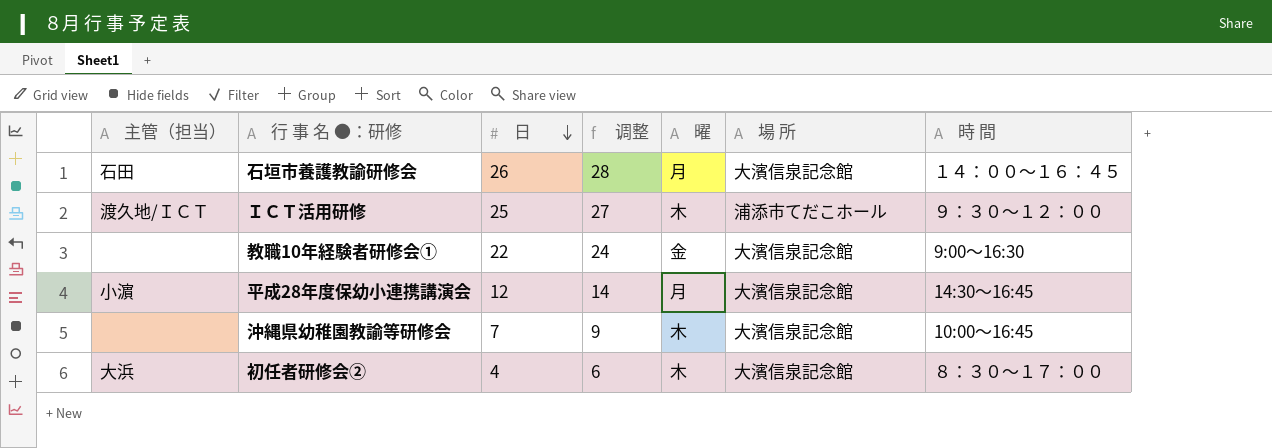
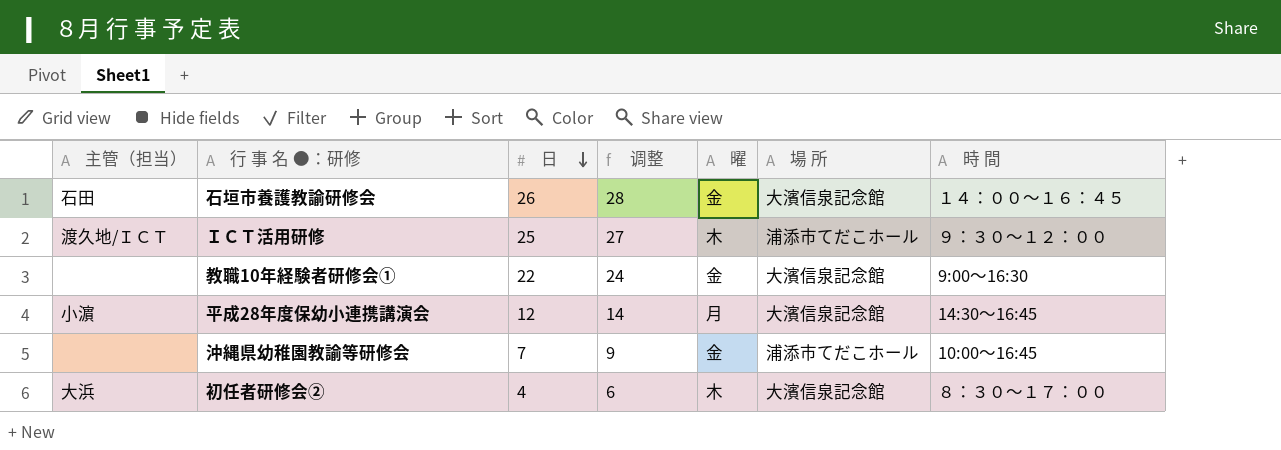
石垣市養護教諭研修会 | 曜: 月 -> 金
沖縄県幼稚園教諭等研修会 | 曜: 木 -> 金
沖縄県幼稚園教諭等研修会 | 場 所: 大濱信泉記念館 -> 浦添市てだこホール

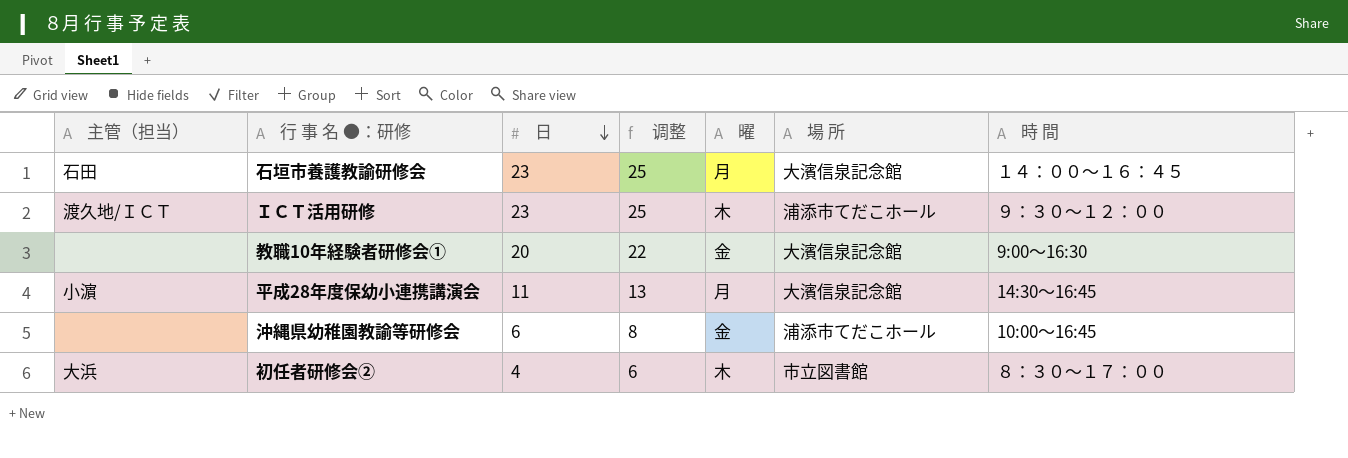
石垣市養護教諭研修会 | 日: 26 -> 23
石垣市養護教諭研修会 | 调整: 28 -> 25
石垣市養護教諭研修会 | 曜: 金 -> 月
ＩＣＴ活用研修 | 日: 25 -> 23
ＩＣＴ活用研修 | 调整: 27 -> 25
教職10年経験者研修会① | 日: 22 -> 20
教職10年経験者研修会① | 调整: 24 -> 22
平成28年度保幼小連携講演会 | 日: 12 -> 11
平成28年度保幼小連携講演会 | 调整: 14 -> 13
沖縄県幼稚園教諭等研修会 | 日: 7 -> 6
沖縄県幼稚園教諭等研修会 | 调整: 9 -> 8
初任者研修会② | 場 所: 大濱信泉記念館 -> 市立図書館

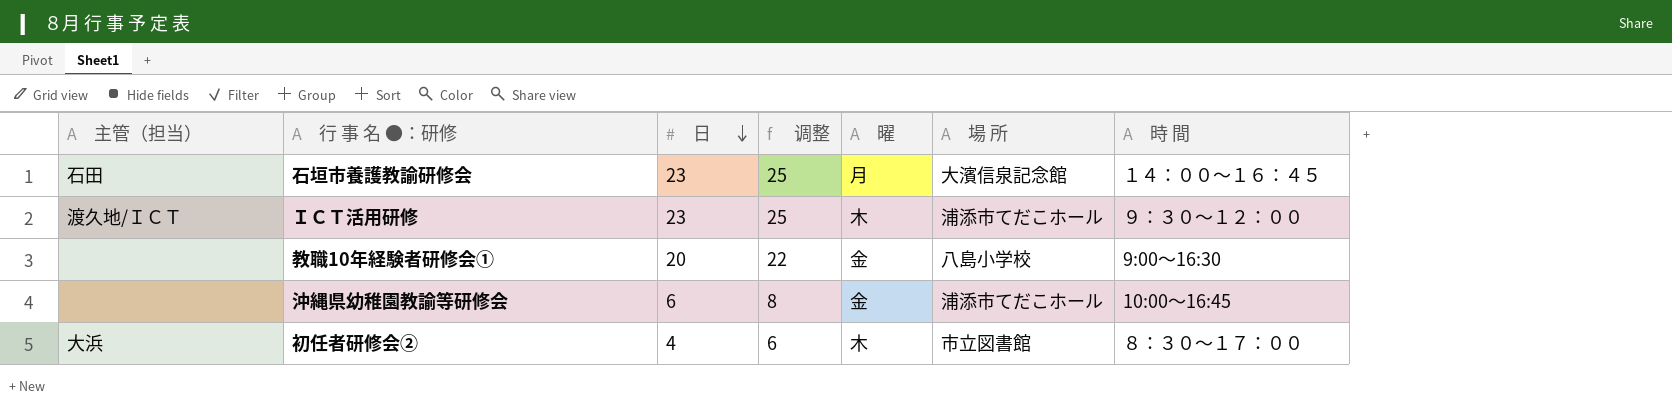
row 平成28年度保幼小連携講演会: 小濵 | 11 | 13 | 月 | 大濱信泉記念館 | 14:30～16:45 -> none
教職10年経験者研修会① | 場 所: 大濱信泉記念館 -> 八島小学校

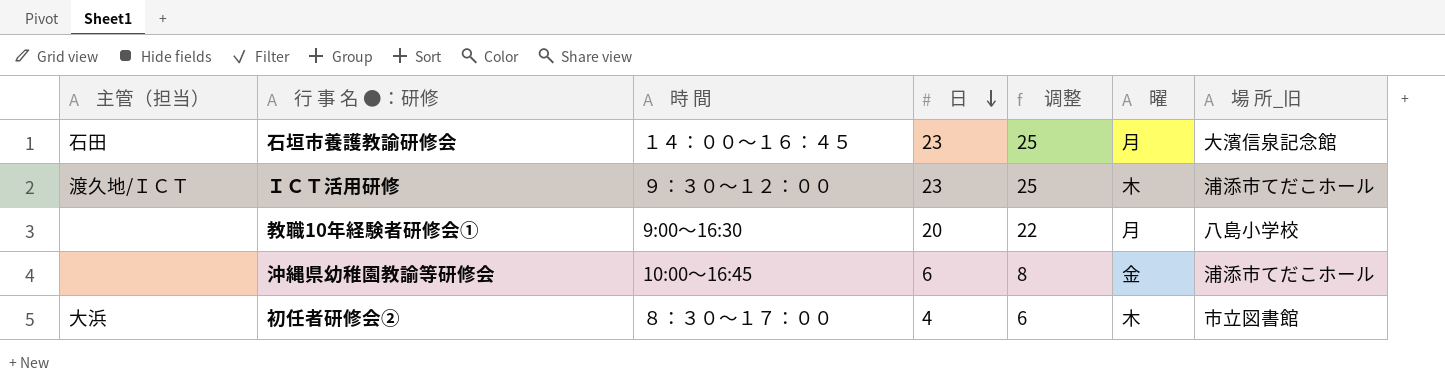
column 時 間 | position: 7 -> 3
column name: 場 所 -> 場 所_旧
教職10年経験者研修会① | 曜: 金 -> 月

